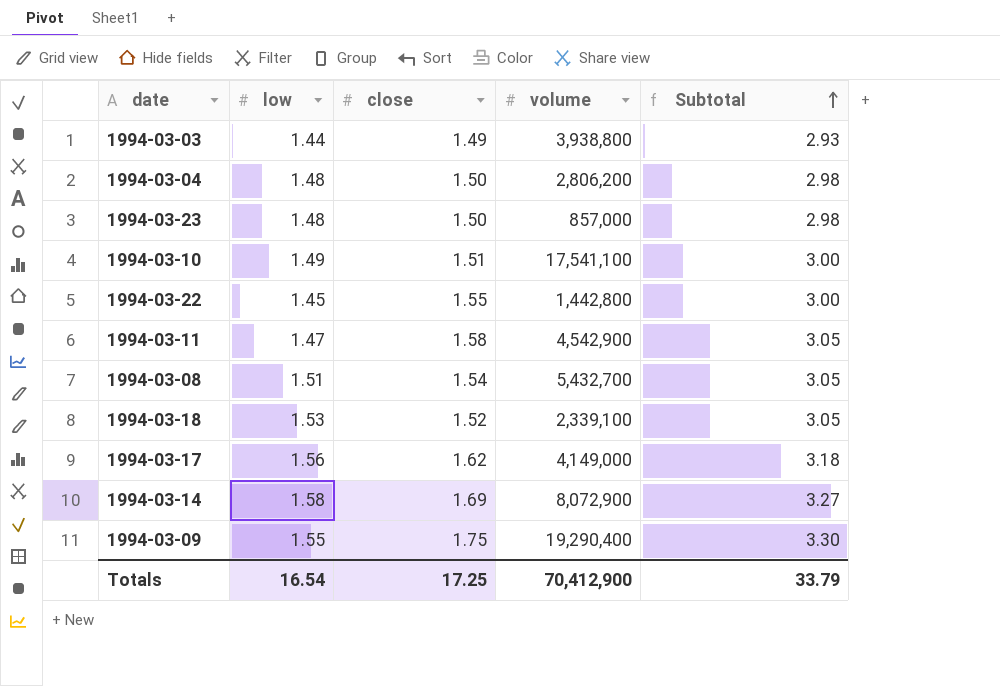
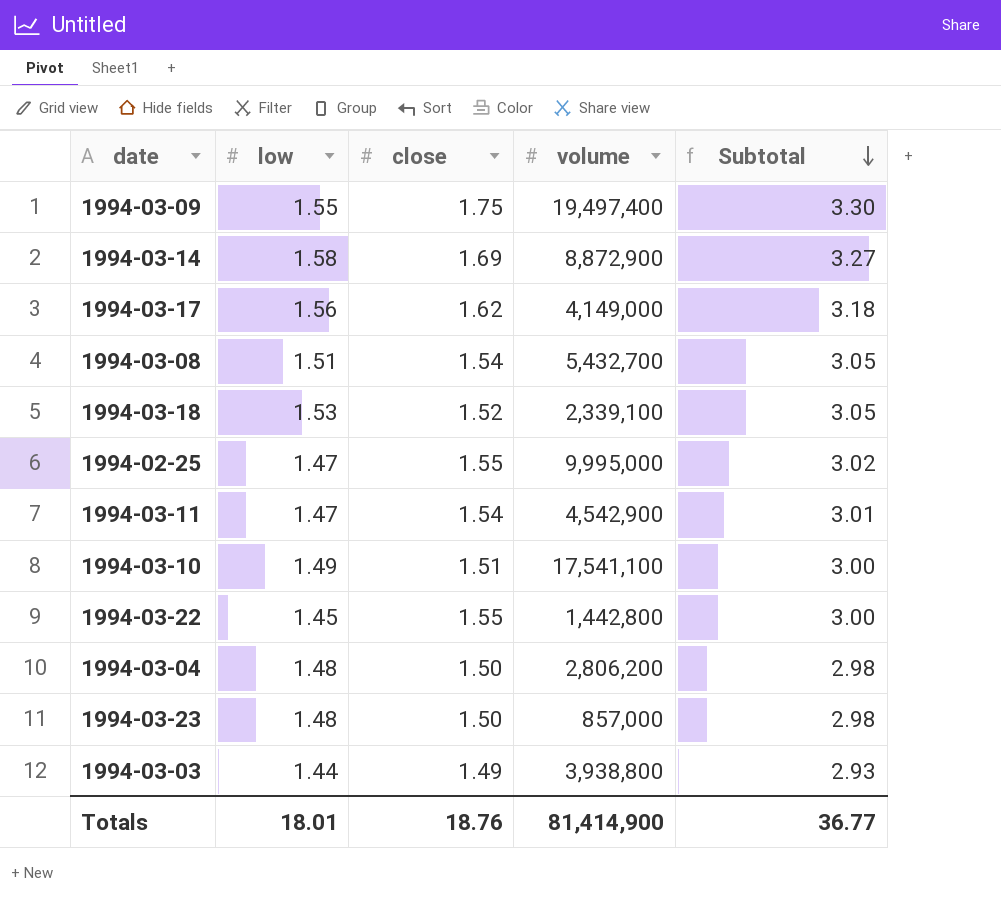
row order: Subtotal ascending -> Subtotal descending
1994-03-09 | volume: 19,290,400 -> 19,497,400
1994-03-14 | volume: 8,072,900 -> 8,872,900
row 1994-02-25: none -> 1.47 | 1.55 | 9,995,000 | 3.02
1994-03-11 | close: 1.58 -> 1.54
1994-03-11 | Subtotal: 3.05 -> 3.01
Totals | low: 16.54 -> 18.01
Totals | close: 17.25 -> 18.76
Totals | volume: 70,412,900 -> 81,414,900
Totals | Subtotal: 33.79 -> 36.77

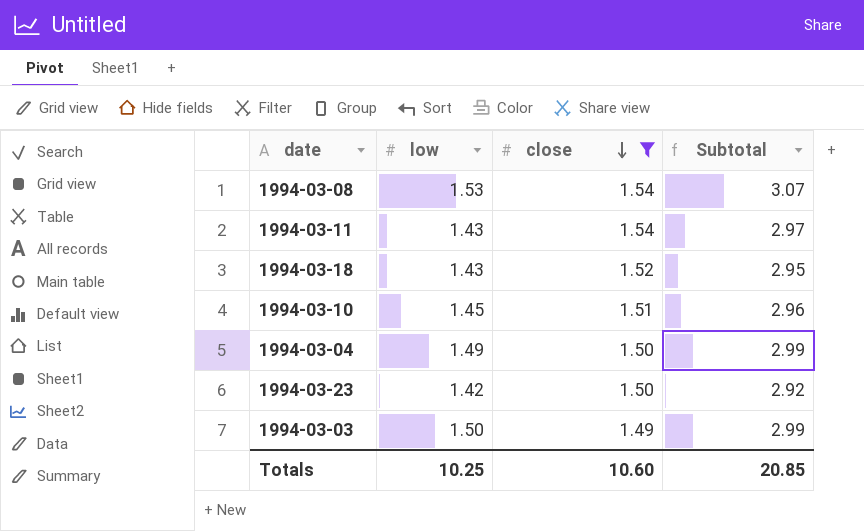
filter: none -> close <= 1.54
row order: Subtotal descending -> close descending
column volume | position: 4 -> none
1994-03-08 | low: 1.51 -> 1.53
1994-03-08 | Subtotal: 3.05 -> 3.07
1994-03-11 | low: 1.47 -> 1.43
1994-03-11 | Subtotal: 3.01 -> 2.97
1994-03-18 | low: 1.53 -> 1.43
1994-03-18 | Subtotal: 3.05 -> 2.95
1994-03-10 | low: 1.49 -> 1.45
1994-03-10 | Subtotal: 3.00 -> 2.96
1994-03-04 | low: 1.48 -> 1.49
1994-03-04 | Subtotal: 2.98 -> 2.99
1994-03-23 | low: 1.48 -> 1.42
1994-03-23 | Subtotal: 2.98 -> 2.92
1994-03-03 | low: 1.44 -> 1.50
1994-03-03 | Subtotal: 2.93 -> 2.99
Totals | low: 18.01 -> 10.25
Totals | close: 18.76 -> 10.60
Totals | Subtotal: 36.77 -> 20.85

